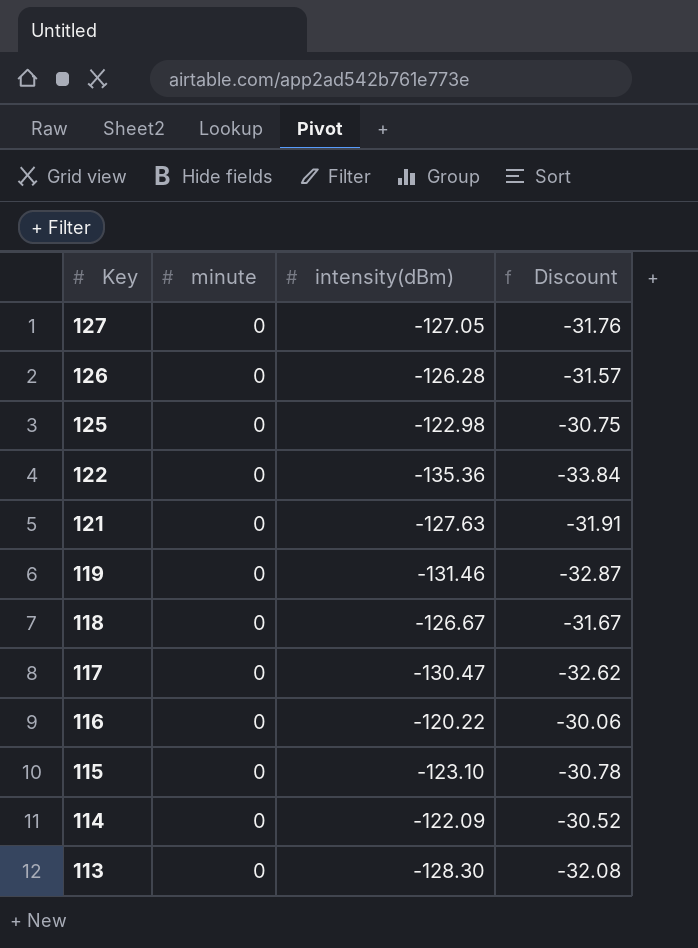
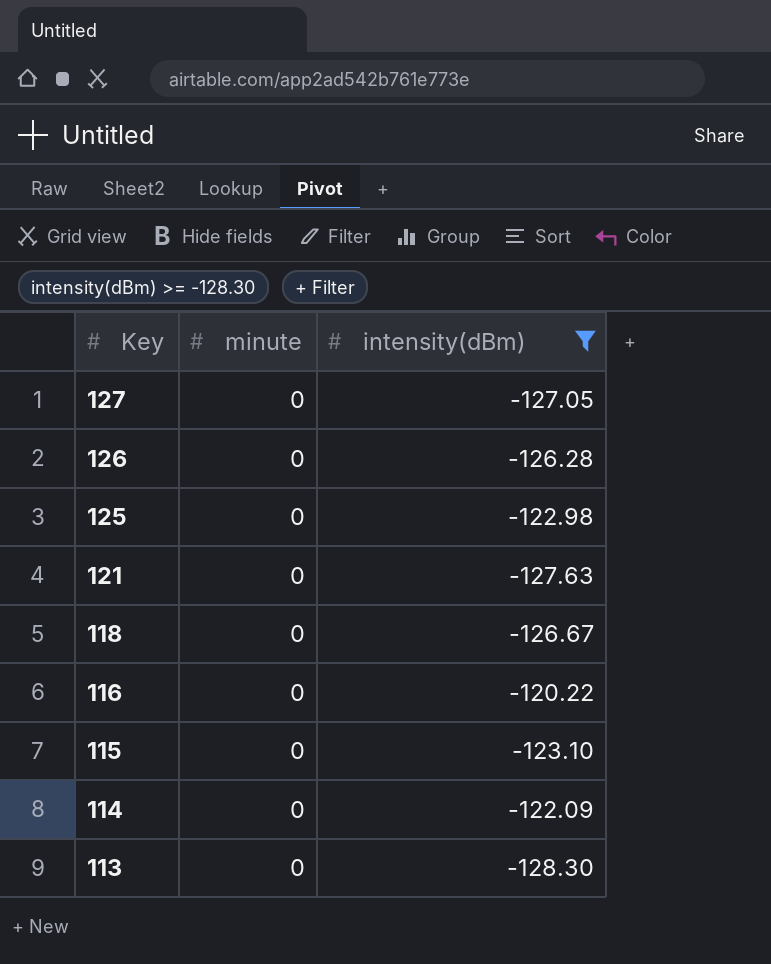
filter: none -> intensity(dBm) >= -128.30
column Discount | formula: [intensity(dBm)] * 0.25 -> none

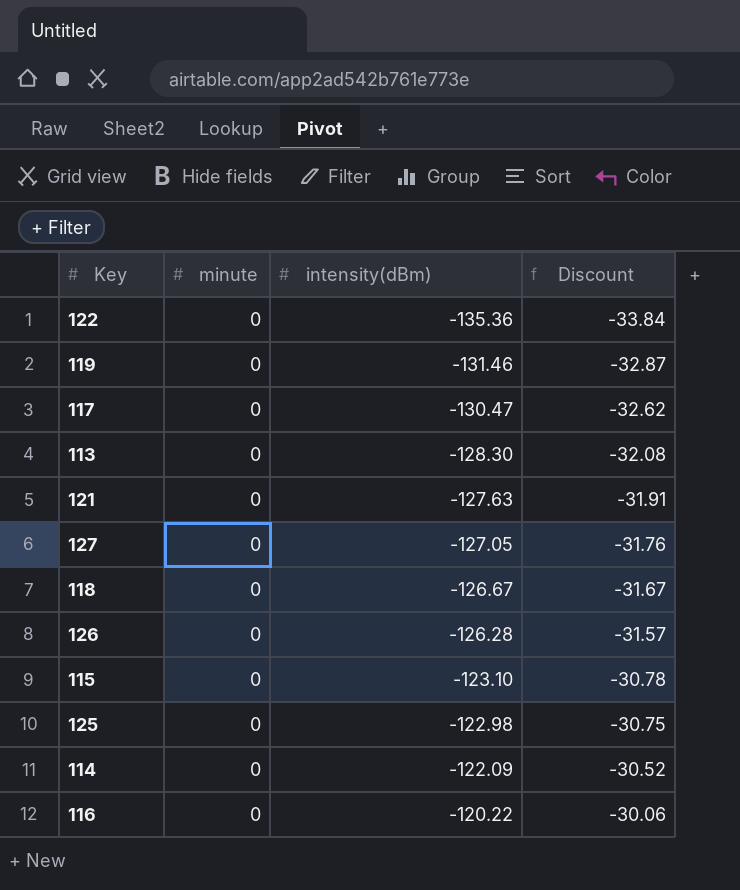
filter: intensity(dBm) >= -128.30 -> none
row order: Key descending -> intensity(dBm) ascending
column Discount | formula: none -> [intensity(dBm)] * 0.25

